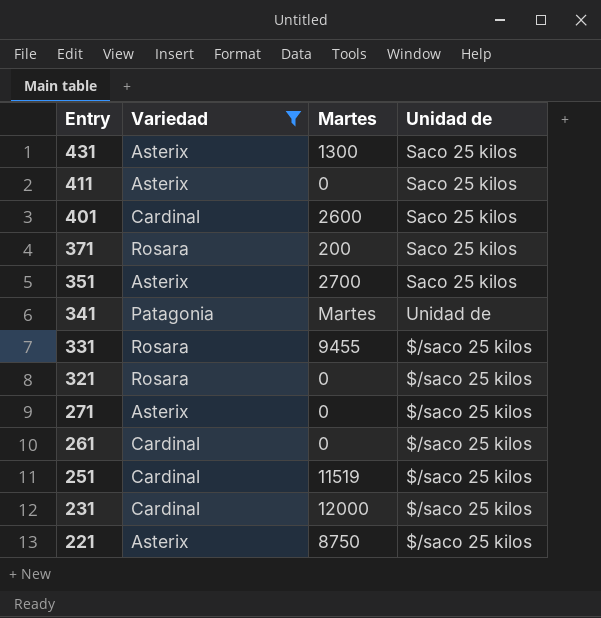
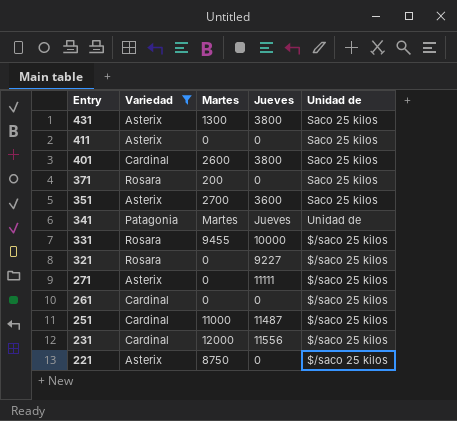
column Jueves | position: none -> 4
251 | Martes: 11519 -> 11000

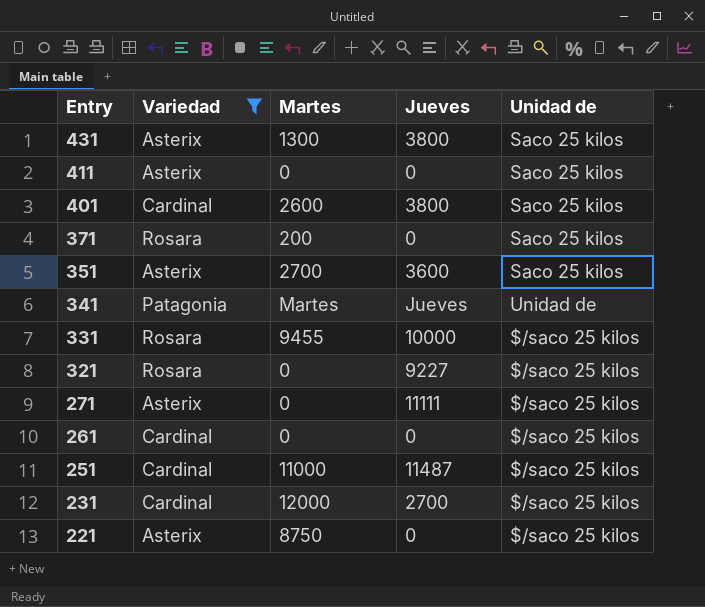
231 | Jueves: 11556 -> 2700

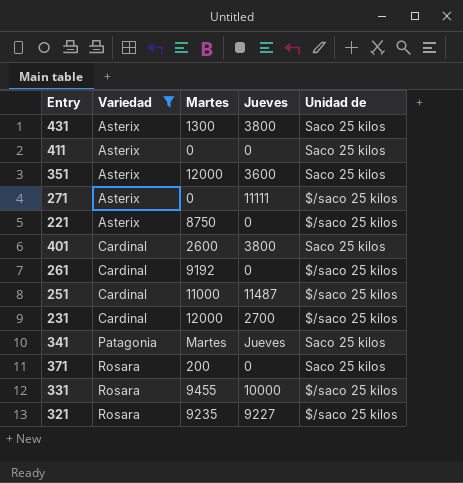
row order: Entry descending -> Variedad ascending
351 | Martes: 2700 -> 12000
261 | Martes: 0 -> 9192
341 | Unidad de: Unidad de -> Saco 25 kilos
321 | Martes: 0 -> 9235

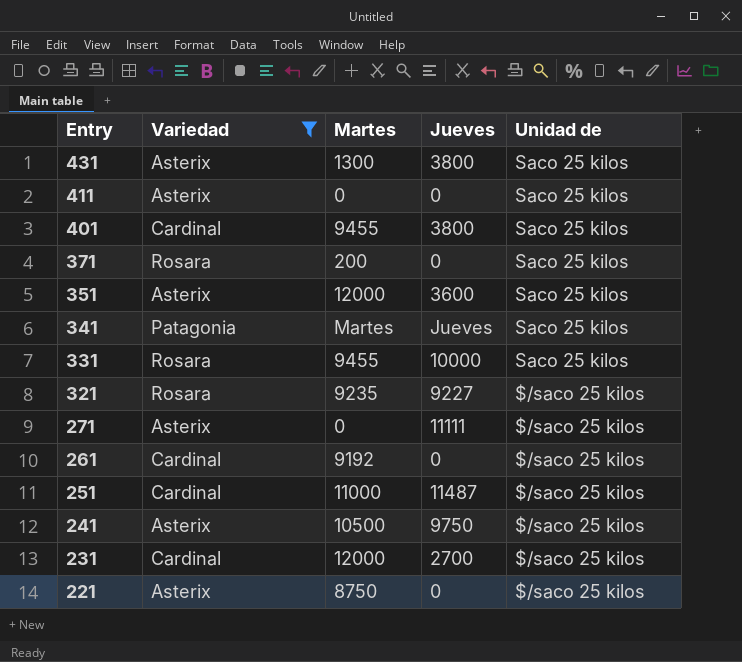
row order: Variedad ascending -> Entry descending
401 | Martes: 2600 -> 9455
331 | Unidad de: $/saco 25 kilos -> Saco 25 kilos
row 241: none -> Asterix | 10500 | 9750 | $/saco 25 kilos

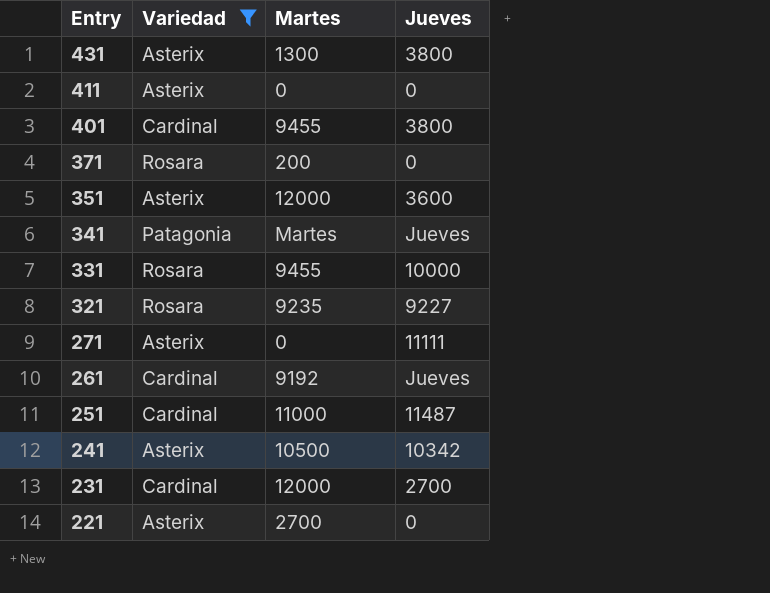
column Unidad de | position: 5 -> none
261 | Jueves: 0 -> Jueves
241 | Jueves: 9750 -> 10342
221 | Martes: 8750 -> 2700

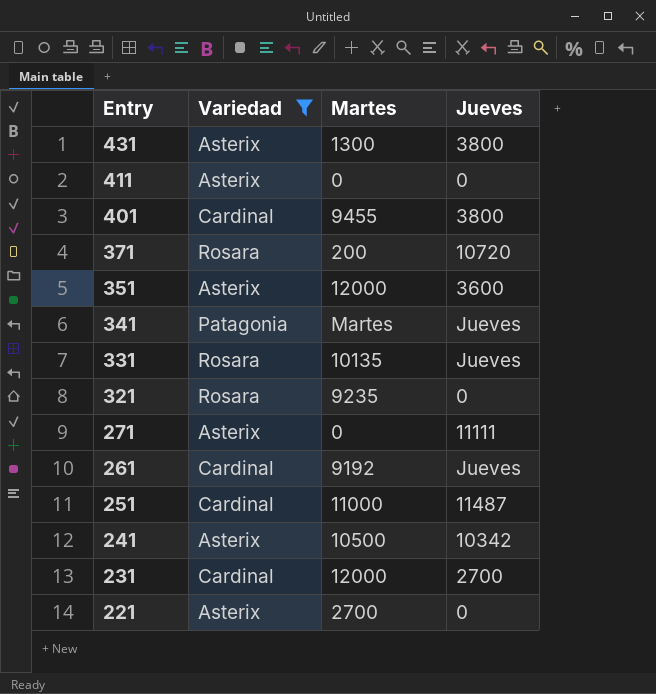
371 | Jueves: 0 -> 10720
331 | Martes: 9455 -> 10135
331 | Jueves: 10000 -> Jueves
321 | Jueves: 9227 -> 0

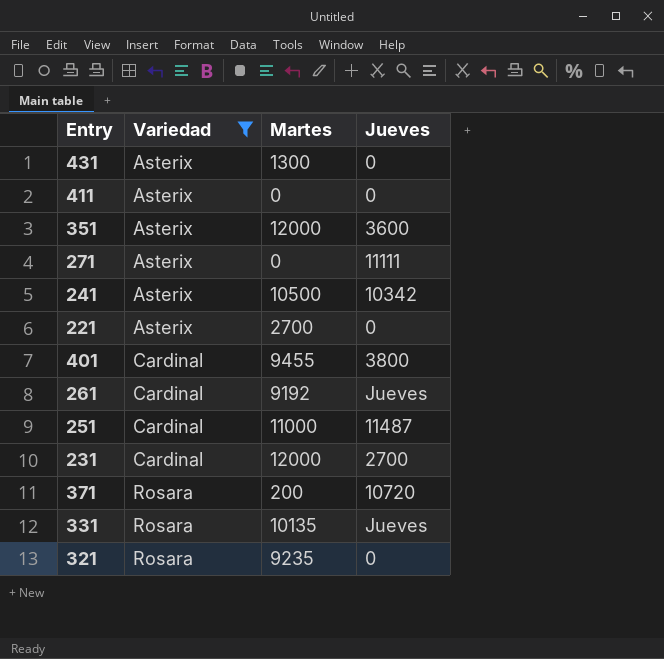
row order: Entry descending -> Variedad ascending
row 341: Patagonia | Martes | Jueves -> none
431 | Jueves: 3800 -> 0

